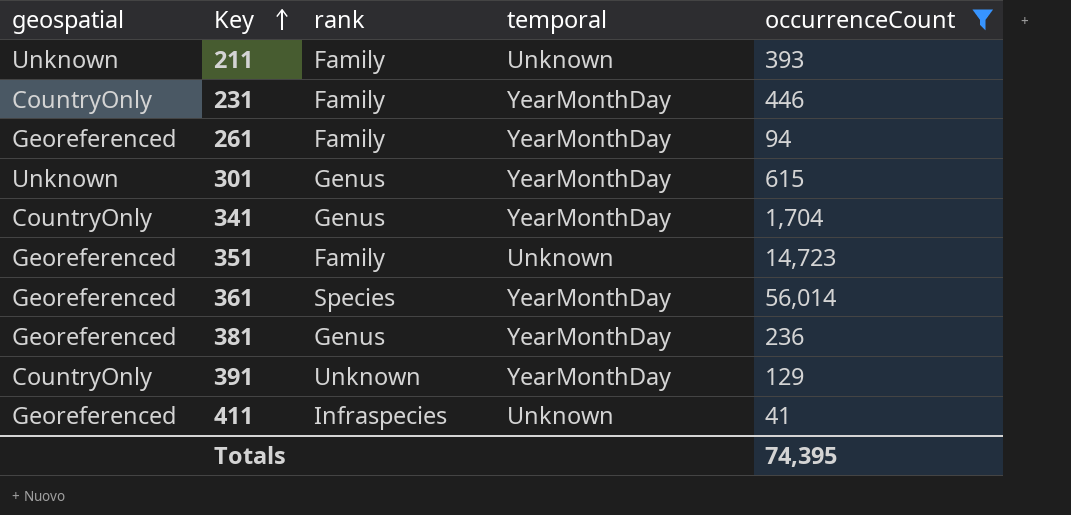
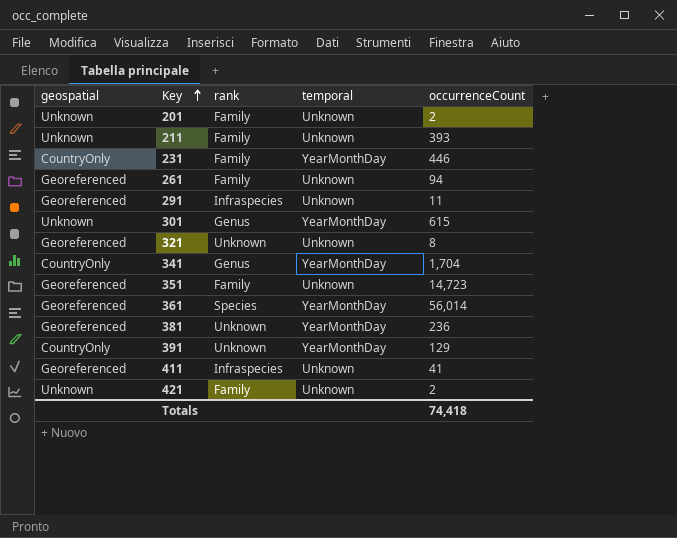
filter: occurrenceCount >= 41 -> none
261 | temporal: YearMonthDay -> Unknown
381 | rank: Genus -> Unknown
Totals | occurrenceCount: 74,395 -> 74,418

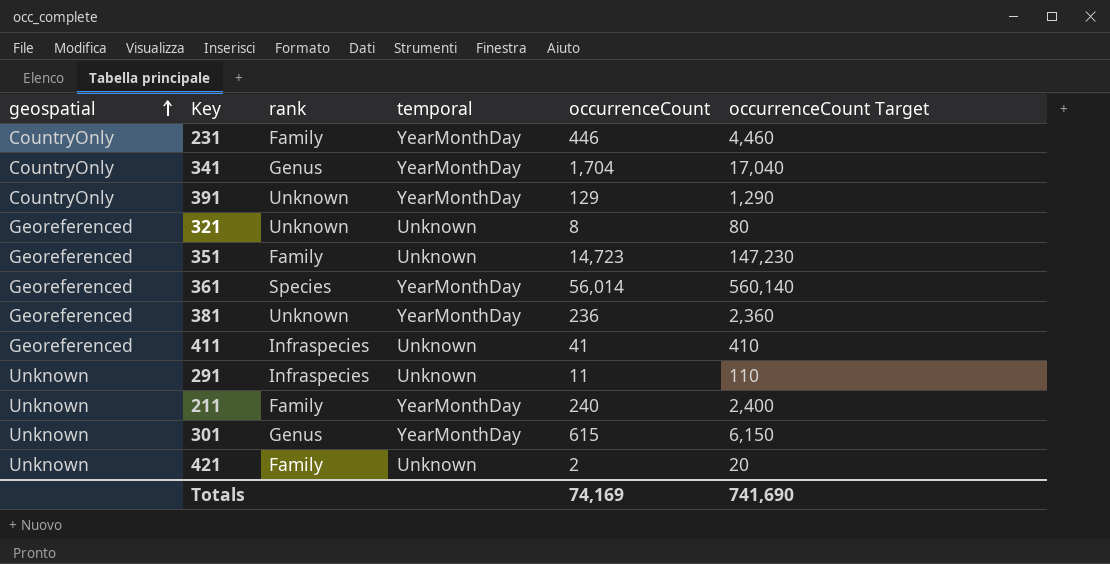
row order: Key ascending -> geospatial ascending
column occurrenceCount Target | formula: none -> [occurrenceCount] * 10
row 201: Unknown | Family | Unknown | 2 -> none
row 261: Georeferenced | Family | Unknown | 94 -> none
291 | geospatial: Georeferenced -> Unknown
211 | temporal: Unknown -> YearMonthDay
211 | occurrenceCount: 393 -> 240
Totals | occurrenceCount: 74,418 -> 74,169

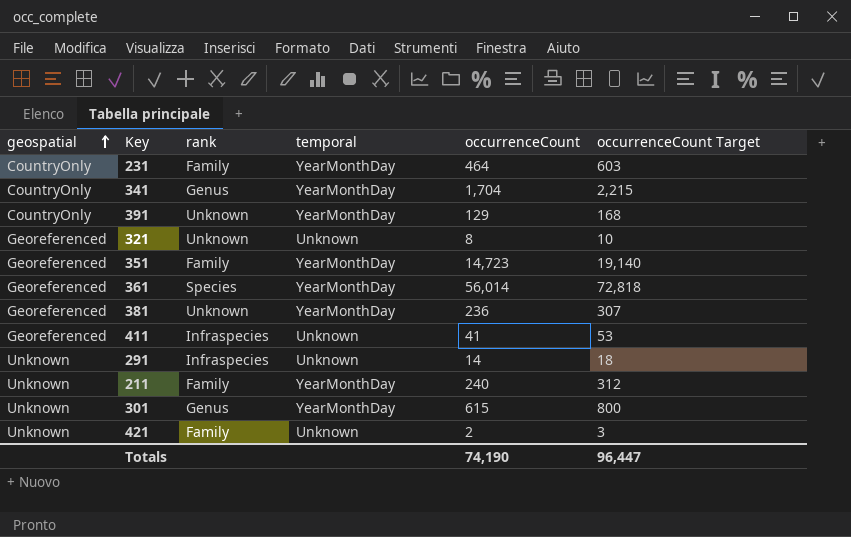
column occurrenceCount Target | formula: [occurrenceCount] * 10 -> [occurrenceCount] * 1.3
231 | occurrenceCount: 446 -> 464
351 | temporal: Unknown -> YearMonthDay
291 | occurrenceCount: 11 -> 14
Totals | occurrenceCount: 74,169 -> 74,190
Totals | occurrenceCount Target: 741,690 -> 96,447

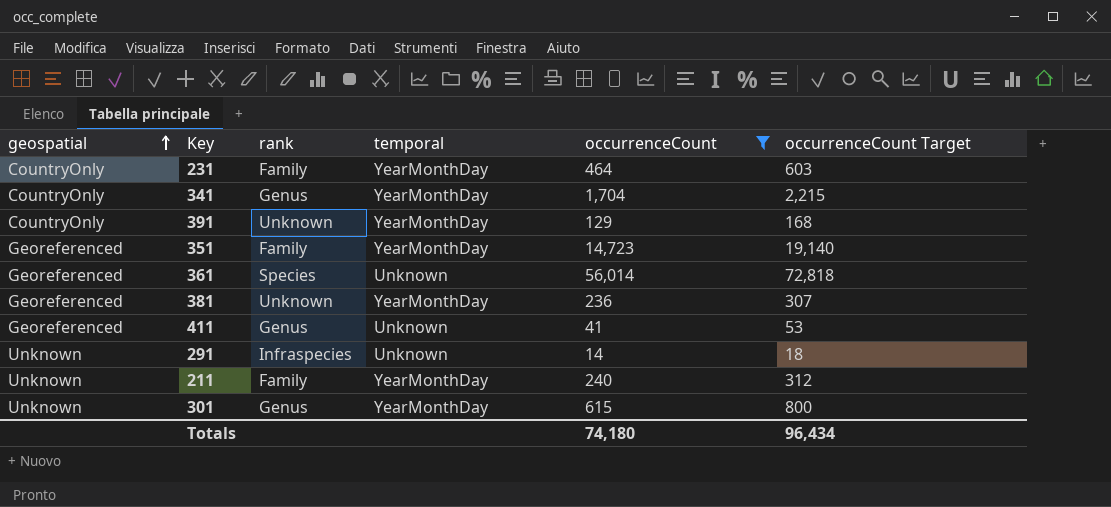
filter: none -> occurrenceCount >= 14
361 | temporal: YearMonthDay -> Unknown
411 | rank: Infraspecies -> Genus
Totals | occurrenceCount: 74,190 -> 74,180
Totals | occurrenceCount Target: 96,447 -> 96,434

